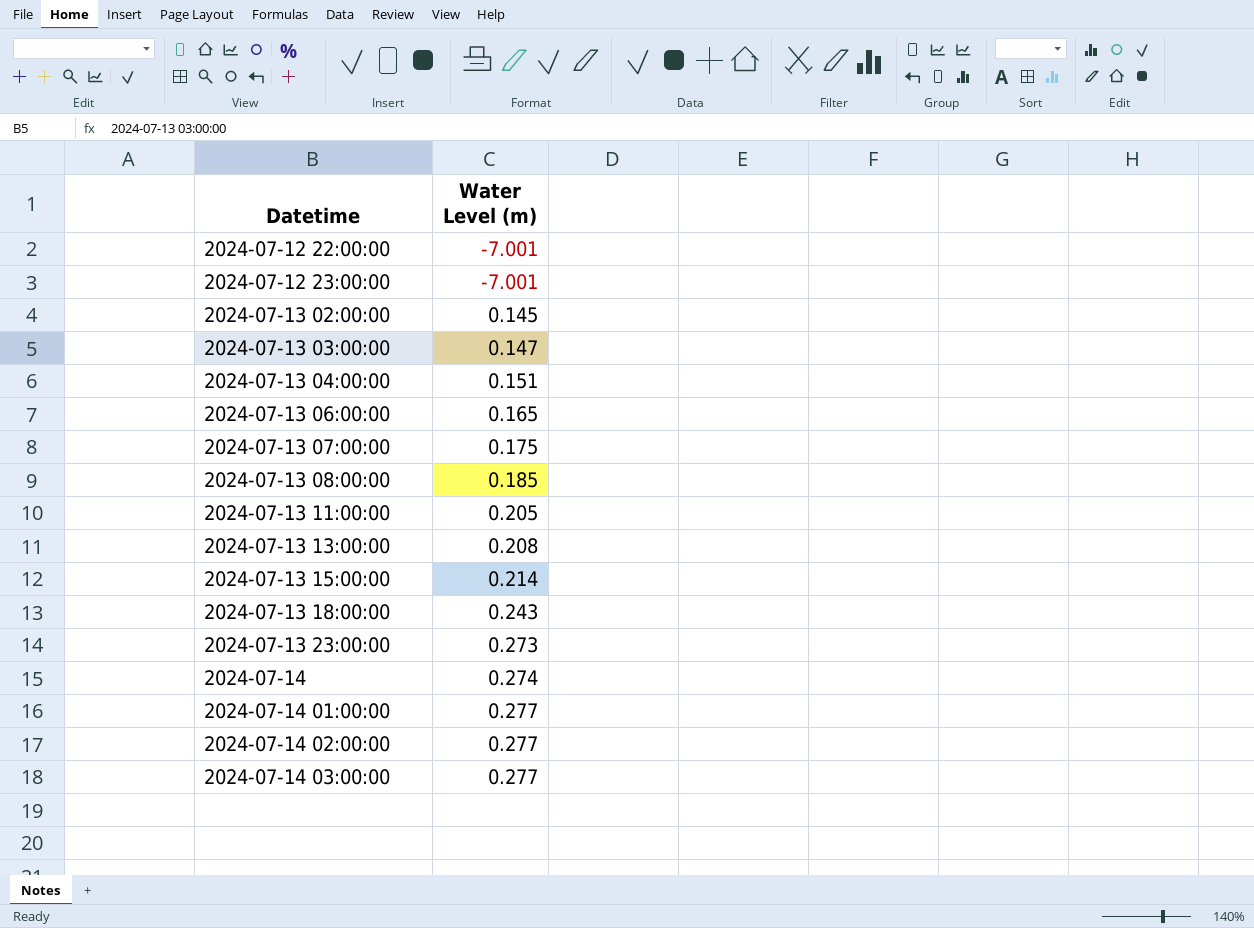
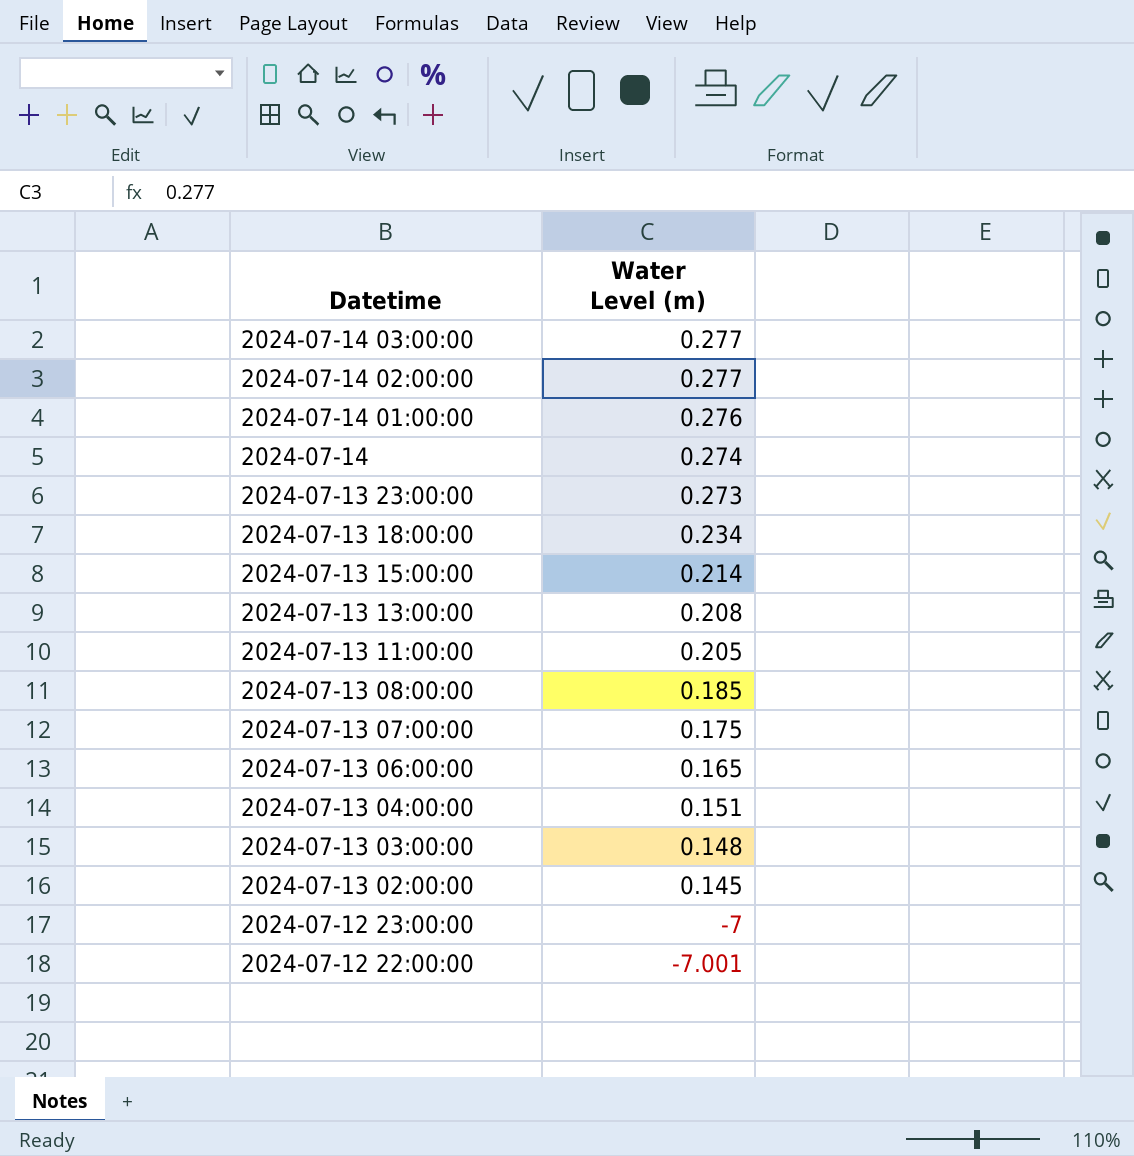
row order: Datetime ascending -> Datetime descending
2024-07-14 01:00:00 | Water Level (m): 0.277 -> 0.276
2024-07-13 18:00:00 | Water Level (m): 0.243 -> 0.234
2024-07-13 03:00:00 | Water Level (m): 0.147 -> 0.148
2024-07-12 23:00:00 | Water Level (m): -7.001 -> -7

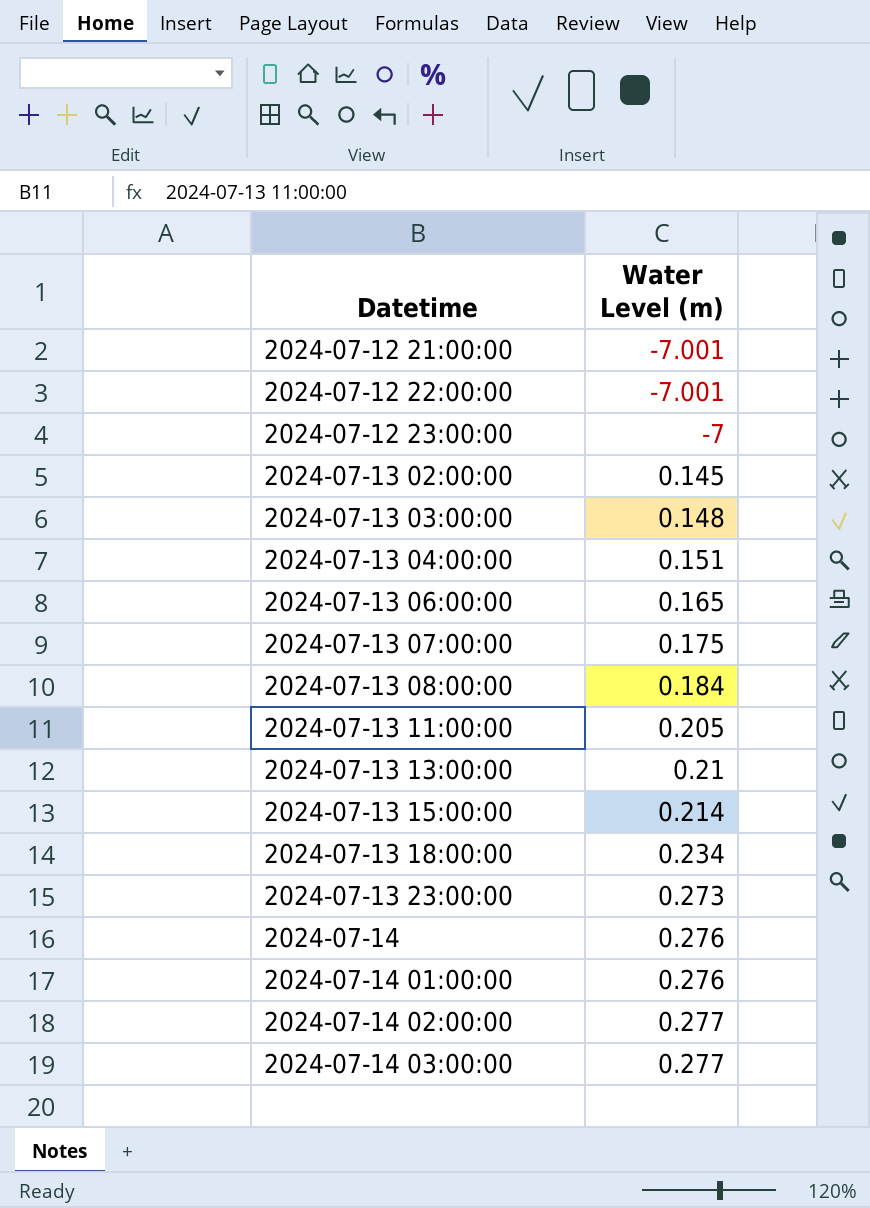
row order: Datetime descending -> Datetime ascending
row 2024-07-12 21:00:00: none -> -7.001
2024-07-13 08:00:00 | Water Level (m): 0.185 -> 0.184
2024-07-13 13:00:00 | Water Level (m): 0.208 -> 0.21
2024-07-14 | Water Level (m): 0.274 -> 0.276

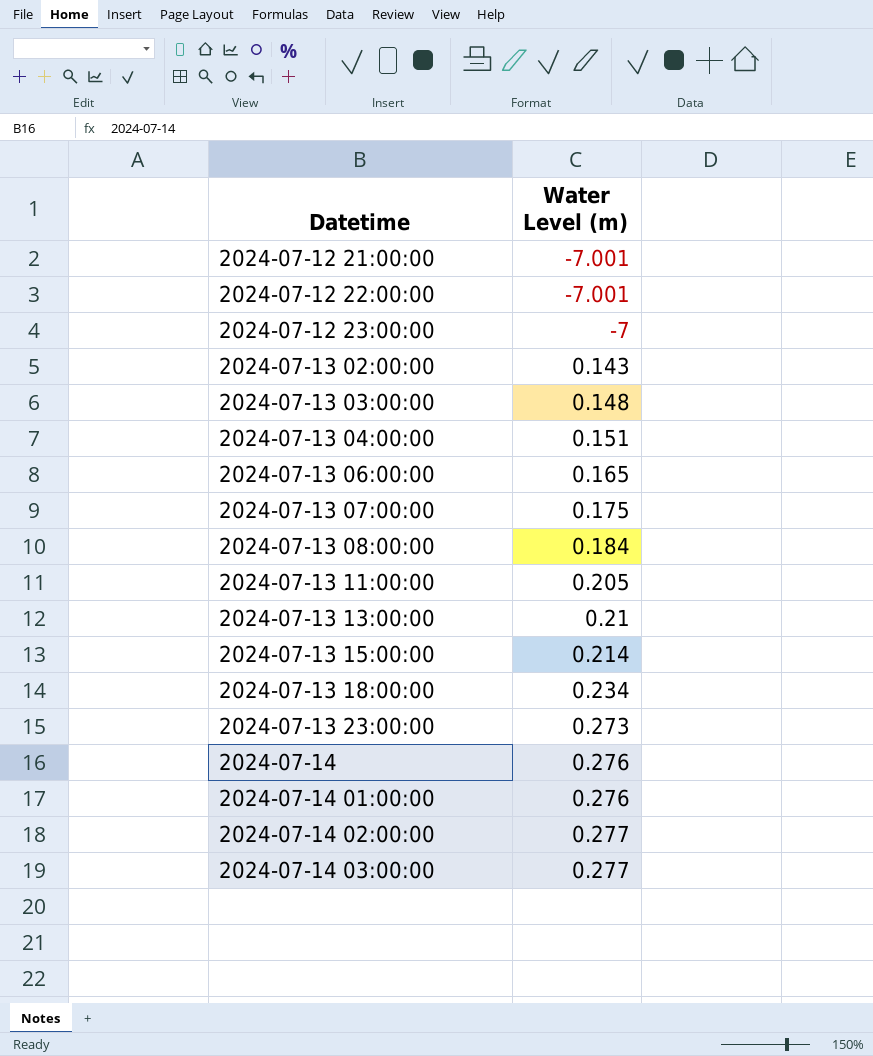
2024-07-13 02:00:00 | Water Level (m): 0.145 -> 0.143

